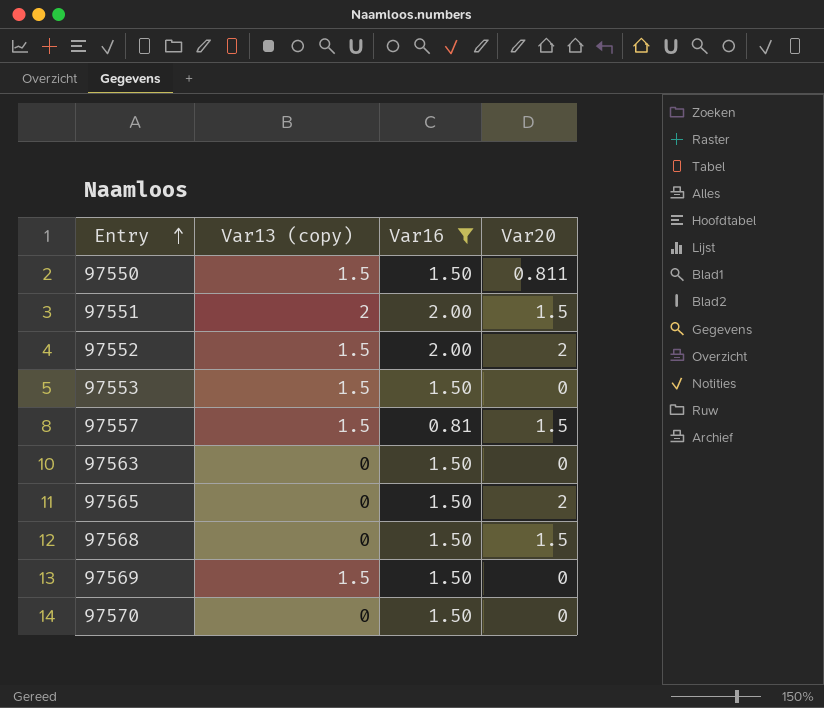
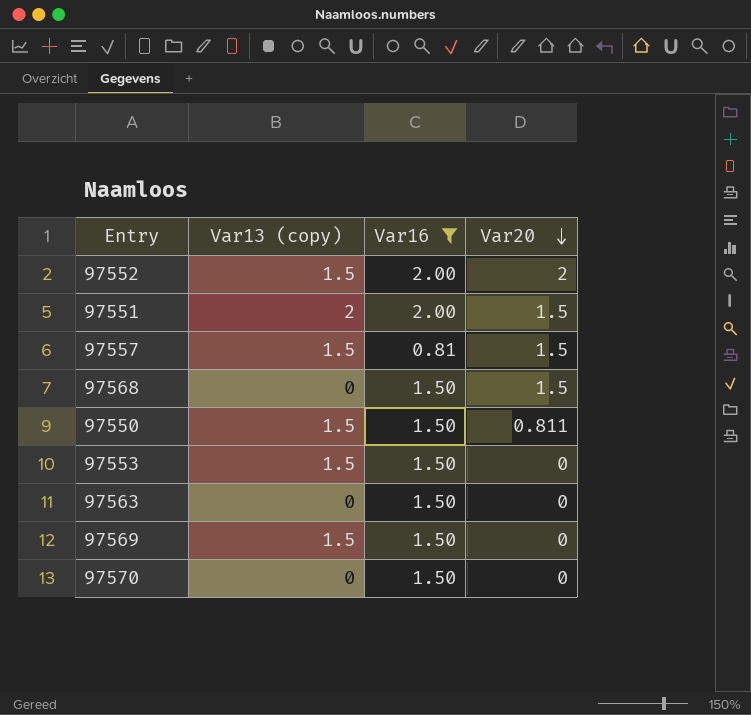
row order: Entry ascending -> Var20 descending
row 97565: 0 | 1.50 | 2 -> none

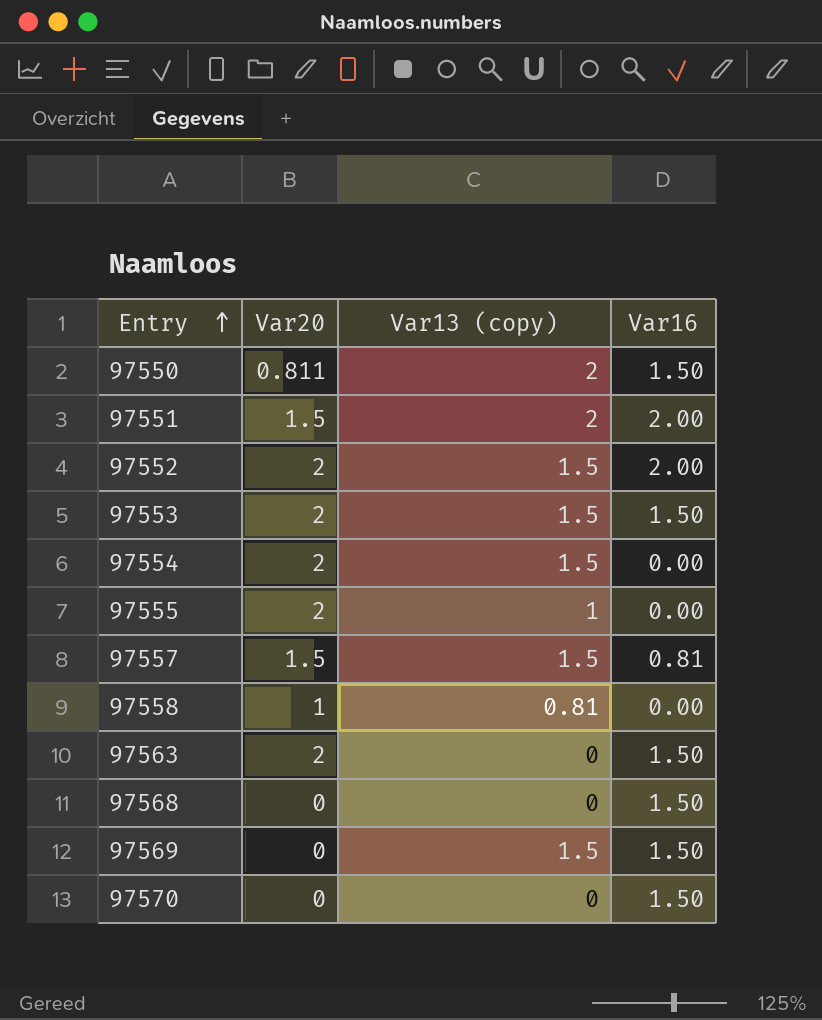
filter: Var16 != 0.00 -> none
row order: Var20 descending -> Entry ascending
column Var20 | position: 4 -> 2
97550 | Var13 (copy): 1.5 -> 2
97553 | Var20: 0 -> 2
97563 | Var20: 0 -> 2
97568 | Var20: 1.5 -> 0

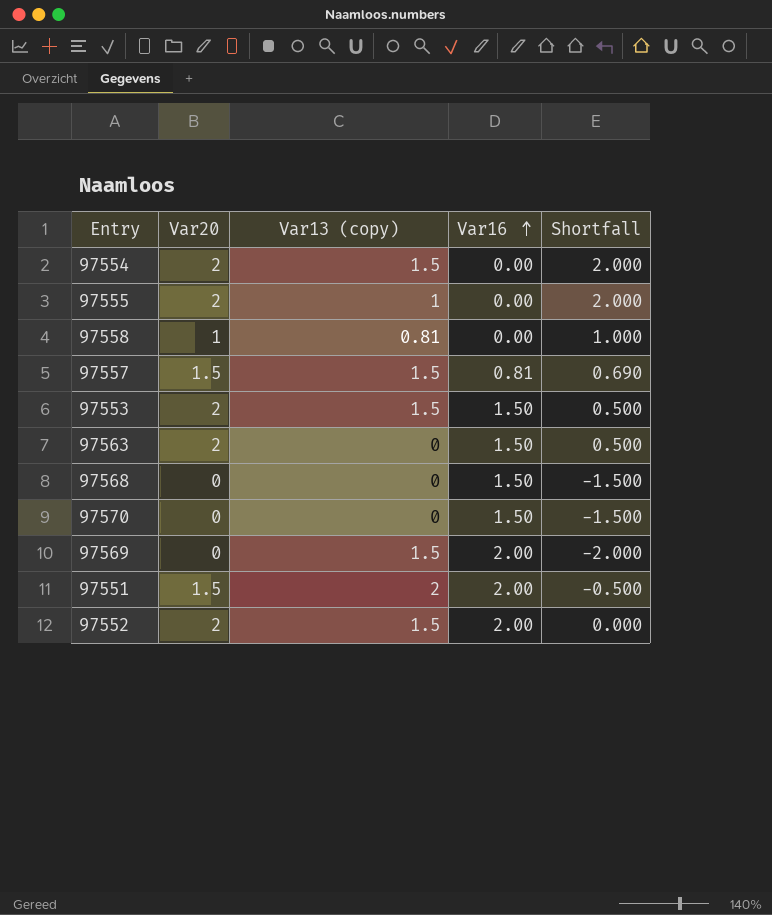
row order: Entry ascending -> Var16 ascending
column Shortfall | formula: none -> [Var20] - [Var16]
row 97550: 0.811 | 2 | 1.50 -> none
97569 | Var16: 1.50 -> 2.00

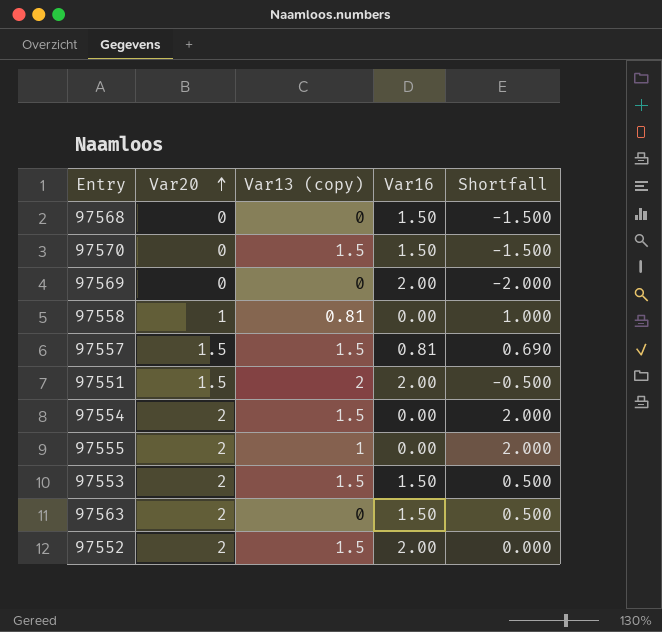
row order: Var16 ascending -> Var20 ascending
97570 | Var13 (copy): 0 -> 1.5
97569 | Var13 (copy): 1.5 -> 0

